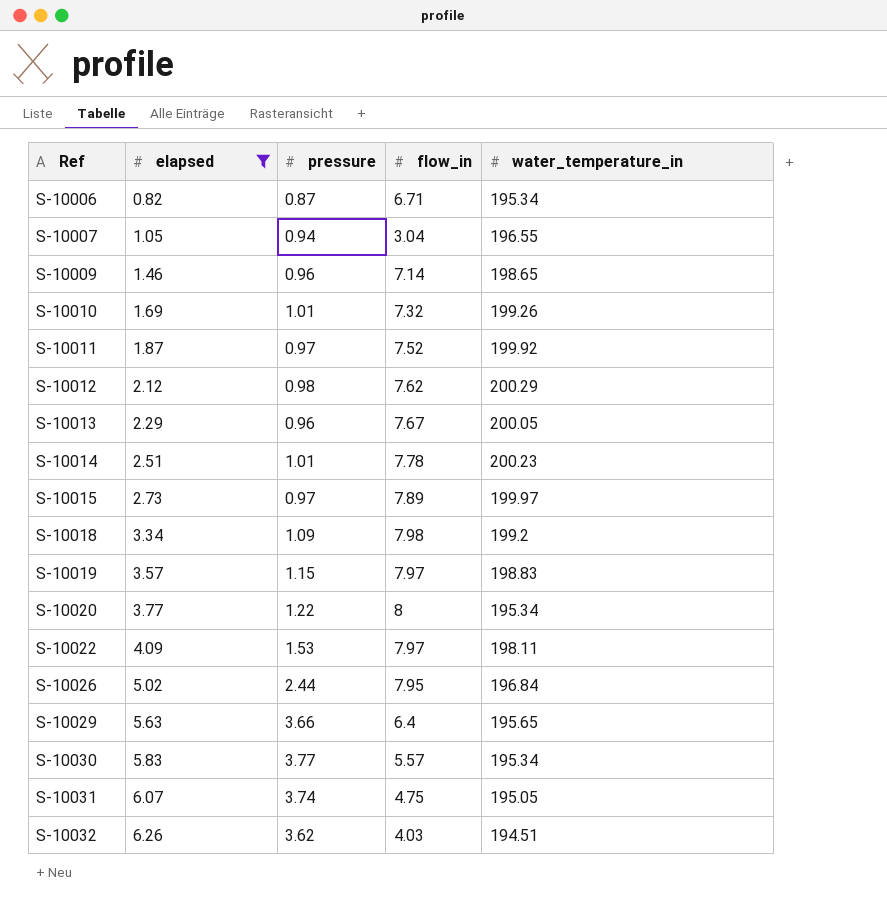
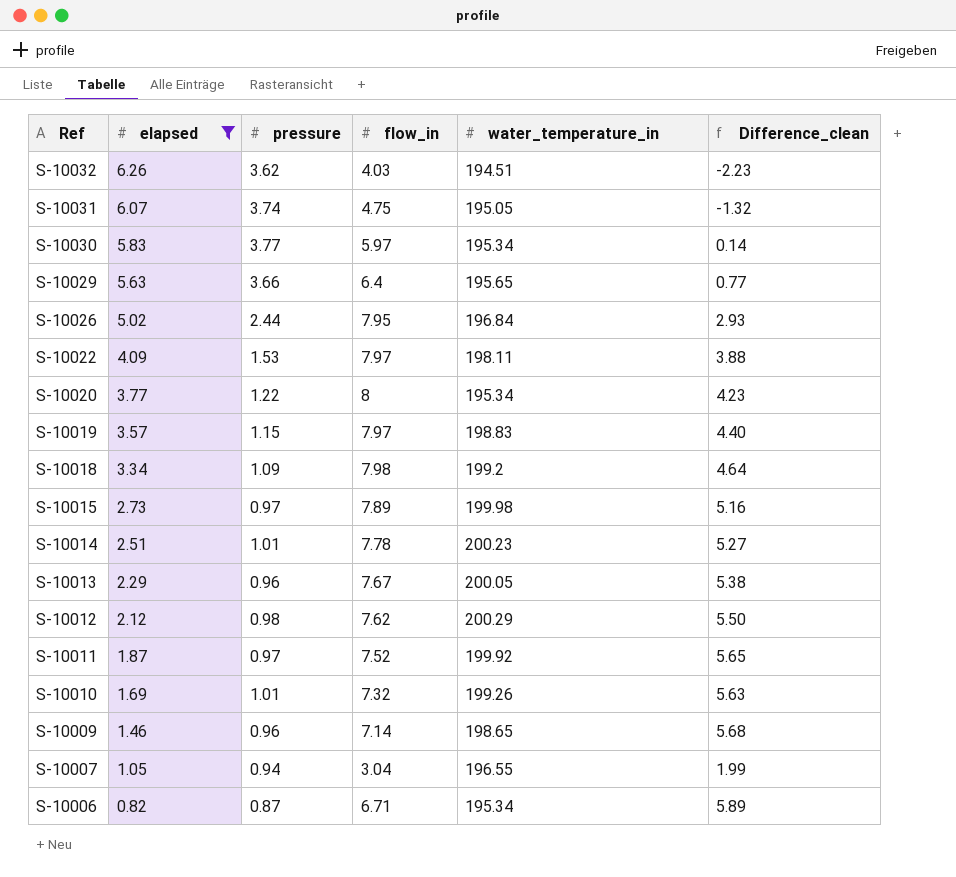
row order: Ref ascending -> Ref descending
column Difference_clean | formula: none -> [flow_in] - [elapsed]
S-10030 | flow_in: 5.57 -> 5.97
S-10015 | water_temperature_in: 199.97 -> 199.98

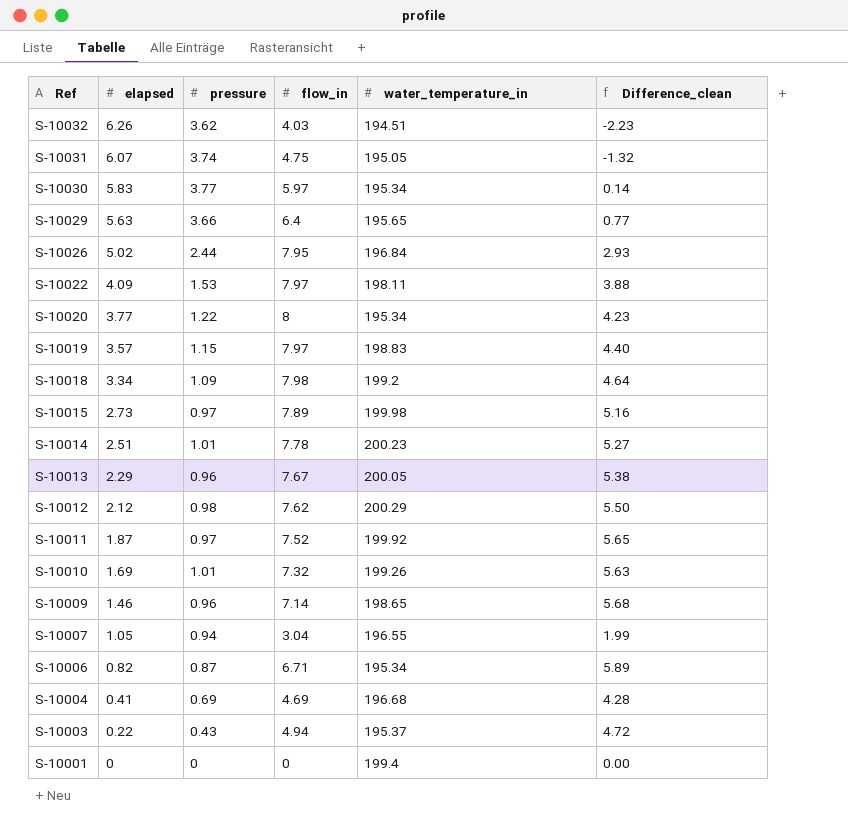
filter: elapsed >= 0.82 -> none

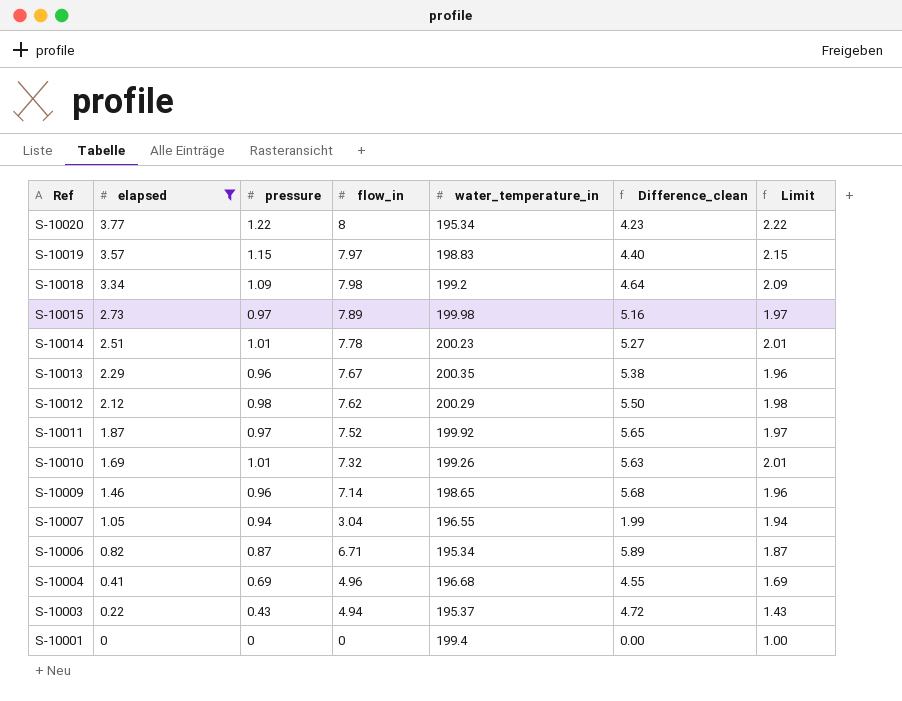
filter: none -> elapsed <= 3.77
column Limit | formula: none -> [pressure] + 1
S-10013 | water_temperature_in: 200.05 -> 200.35
S-10004 | flow_in: 4.69 -> 4.96
S-10004 | Difference_clean: 4.28 -> 4.55

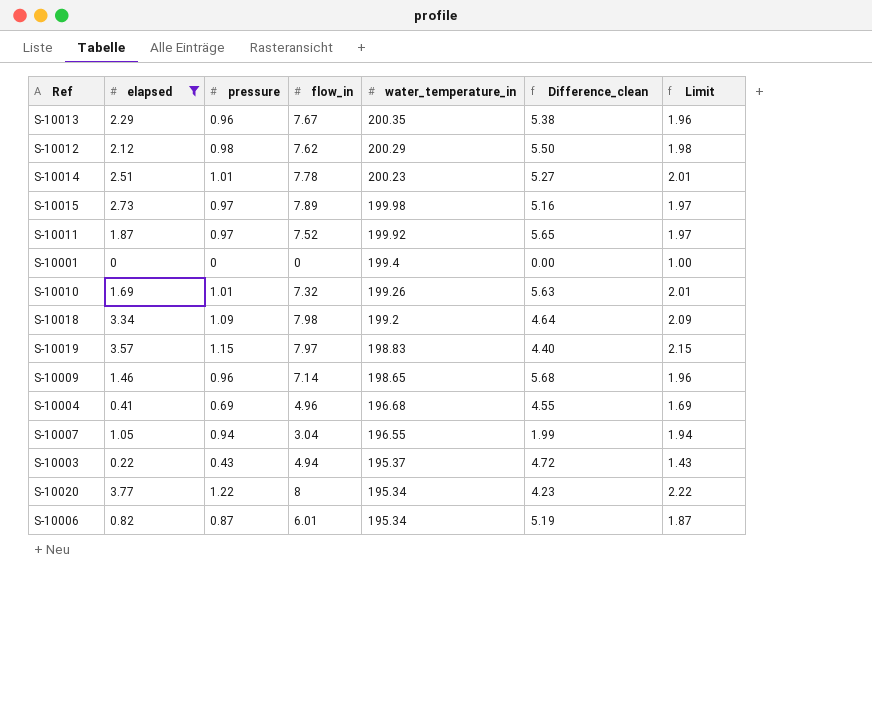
row order: Ref descending -> water_temperature_in descending
S-10006 | flow_in: 6.71 -> 6.01
S-10006 | Difference_clean: 5.89 -> 5.19

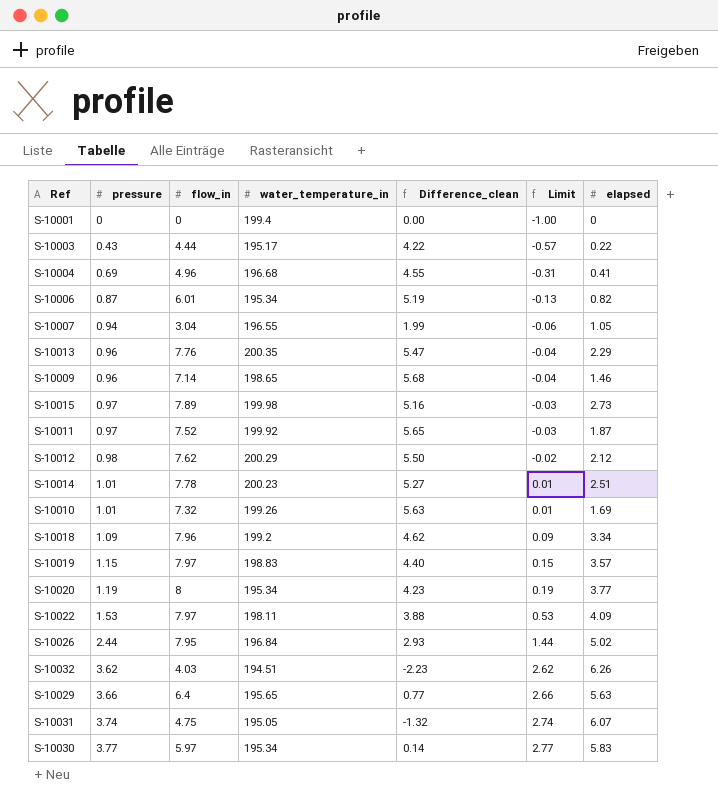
filter: elapsed <= 3.77 -> none
row order: water_temperature_in descending -> pressure ascending
column Limit | formula: [pressure] + 1 -> [pressure] - 1
column elapsed | position: 2 -> 7
S-10003 | flow_in: 4.94 -> 4.44
S-10003 | water_temperature_in: 195.37 -> 195.17
S-10003 | Difference_clean: 4.72 -> 4.22
S-10013 | flow_in: 7.67 -> 7.76
S-10013 | Difference_clean: 5.38 -> 5.47
S-10018 | flow_in: 7.98 -> 7.96
S-10018 | Difference_clean: 4.64 -> 4.62
S-10020 | pressure: 1.22 -> 1.19

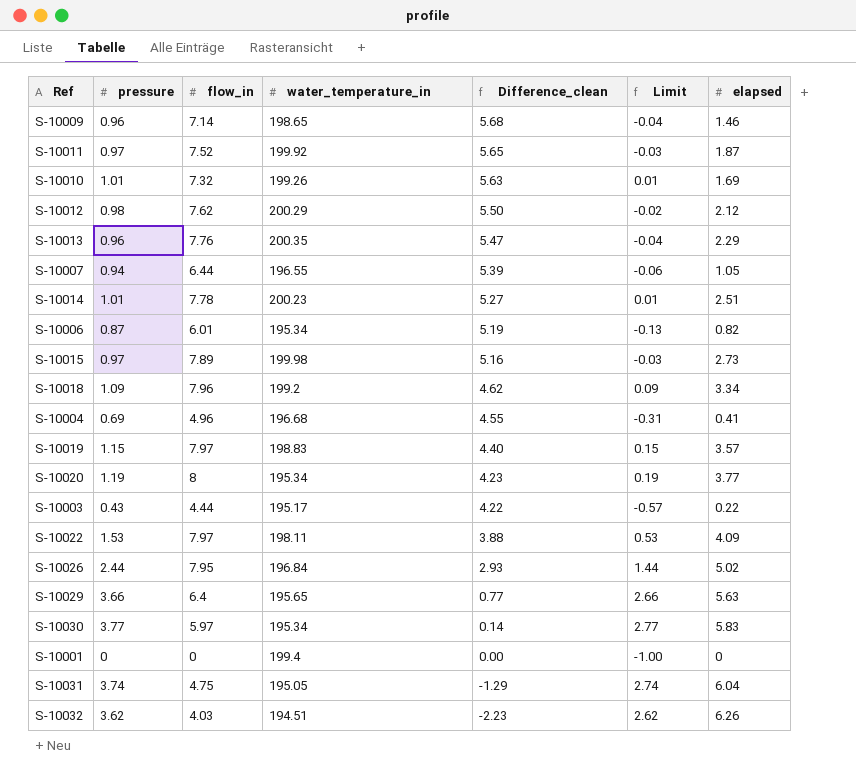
row order: pressure ascending -> Difference_clean descending
S-10007 | flow_in: 3.04 -> 6.44
S-10007 | Difference_clean: 1.99 -> 5.39
S-10031 | Difference_clean: -1.32 -> -1.29
S-10031 | elapsed: 6.07 -> 6.04

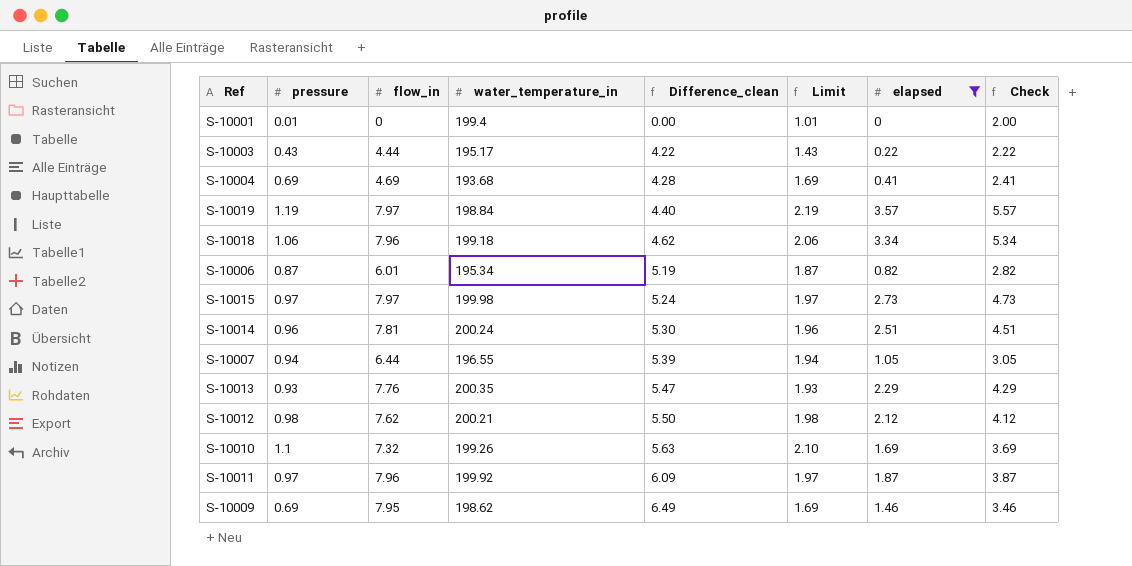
filter: none -> elapsed <= 3.57
row order: Difference_clean descending -> Difference_clean ascending
column Limit | formula: [pressure] - 1 -> [pressure] + 1
column Check | formula: none -> [elapsed] + 2
S-10001 | pressure: 0 -> 0.01
S-10004 | flow_in: 4.96 -> 4.69
S-10004 | water_temperature_in: 196.68 -> 193.68
S-10004 | Difference_clean: 4.55 -> 4.28
S-10019 | pressure: 1.15 -> 1.19
S-10019 | water_temperature_in: 198.83 -> 198.84
S-10018 | pressure: 1.09 -> 1.06
S-10018 | water_temperature_in: 199.2 -> 199.18
S-10015 | flow_in: 7.89 -> 7.97
S-10015 | Difference_clean: 5.16 -> 5.24
S-10014 | pressure: 1.01 -> 0.96
S-10014 | flow_in: 7.78 -> 7.81
S-10014 | water_temperature_in: 200.23 -> 200.24
S-10014 | Difference_clean: 5.27 -> 5.30
S-10013 | pressure: 0.96 -> 0.93
S-10012 | water_temperature_in: 200.29 -> 200.21
S-10010 | pressure: 1.01 -> 1.1
S-10011 | flow_in: 7.52 -> 7.96
S-10011 | Difference_clean: 5.65 -> 6.09
S-10009 | pressure: 0.96 -> 0.69
S-10009 | flow_in: 7.14 -> 7.95
S-10009 | water_temperature_in: 198.65 -> 198.62
S-10009 | Difference_clean: 5.68 -> 6.49

